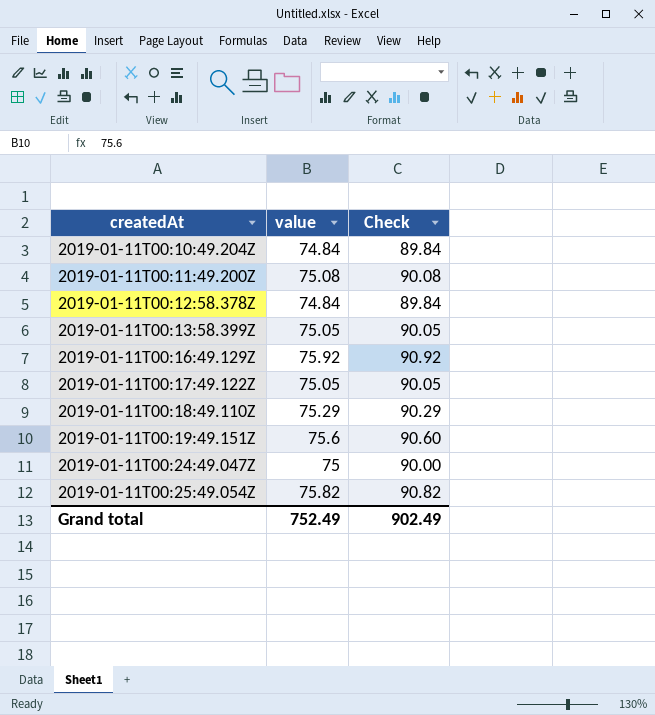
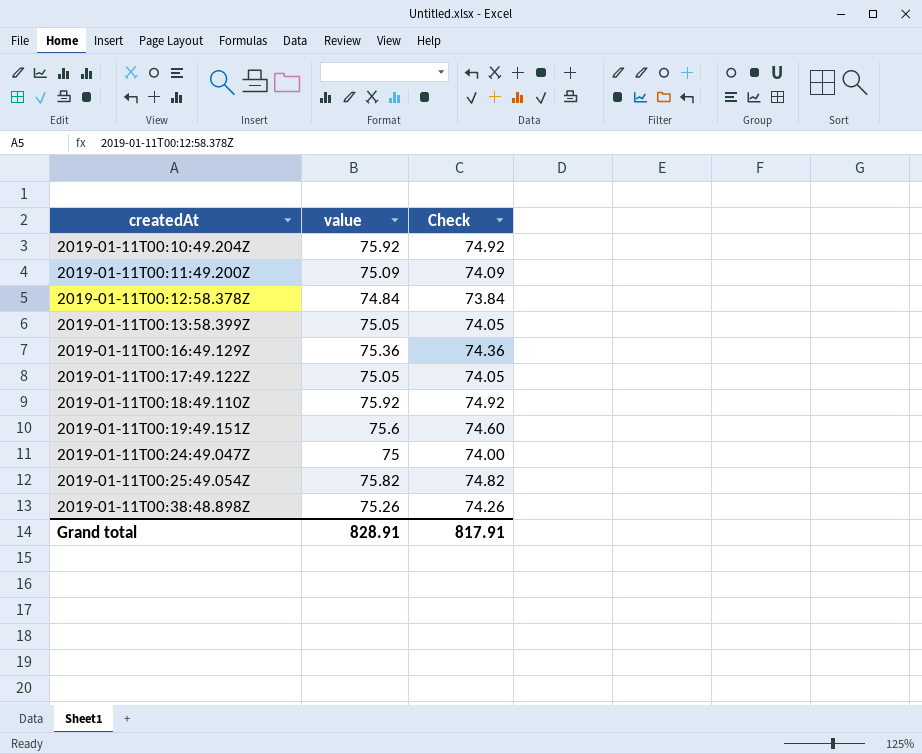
column Check | formula: [value] + 15 -> [value] - 1
2019-01-11T00:10:49.204Z | value: 74.84 -> 75.92
2019-01-11T00:11:49.200Z | value: 75.08 -> 75.09
2019-01-11T00:16:49.129Z | value: 75.92 -> 75.36
2019-01-11T00:18:49.110Z | value: 75.29 -> 75.92
row 2019-01-11T00:38:48.898Z: none -> 75.26 | 74.26
Grand total | value: 752.49 -> 828.91
Grand total | Check: 902.49 -> 817.91

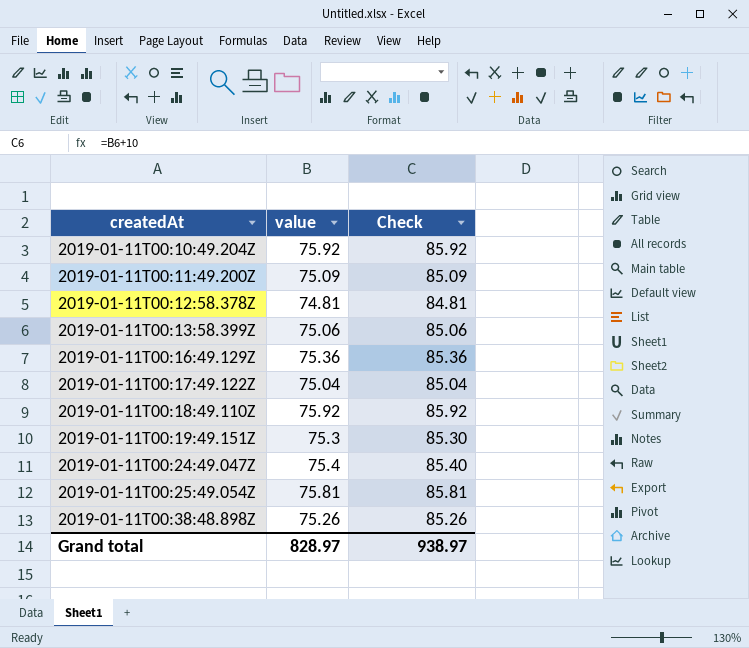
column Check | formula: [value] - 1 -> [value] + 10
2019-01-11T00:12:58.378Z | value: 74.84 -> 74.81
2019-01-11T00:13:58.399Z | value: 75.05 -> 75.06
2019-01-11T00:17:49.122Z | value: 75.05 -> 75.04
2019-01-11T00:19:49.151Z | value: 75.6 -> 75.3
2019-01-11T00:24:49.047Z | value: 75 -> 75.4
2019-01-11T00:25:49.054Z | value: 75.82 -> 75.81
Grand total | value: 828.91 -> 828.97
Grand total | Check: 817.91 -> 938.97

